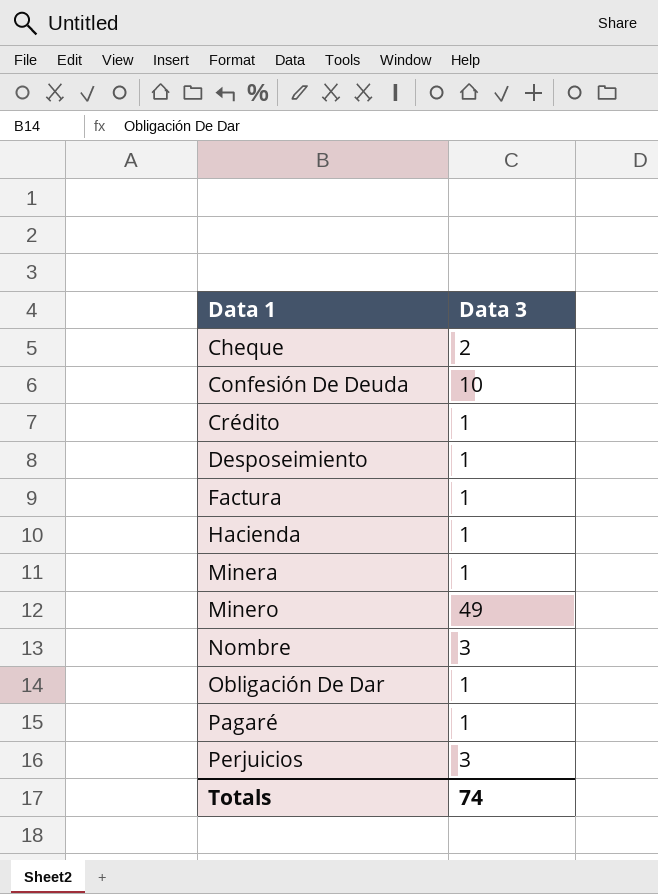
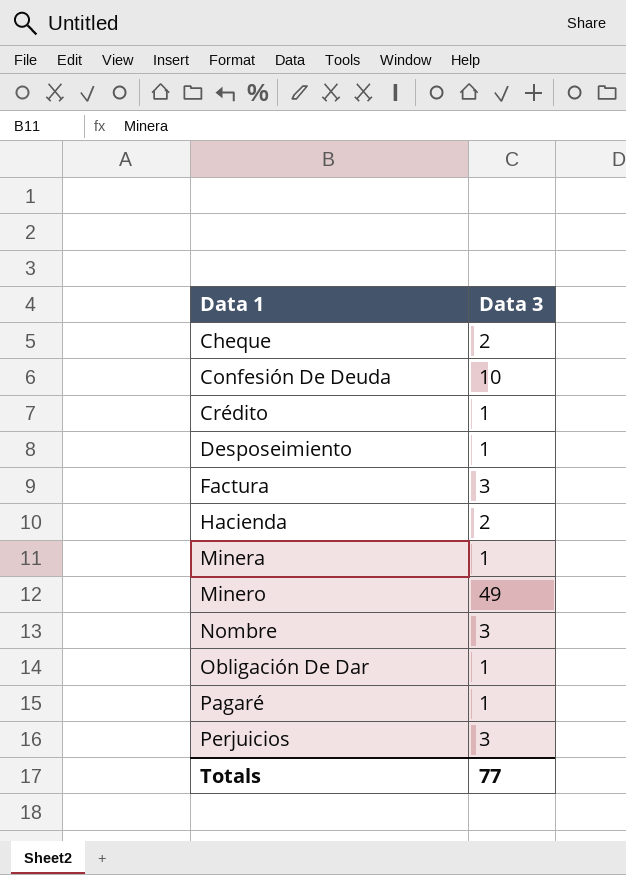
Factura | Data 3: 1 -> 3
Hacienda | Data 3: 1 -> 2
Totals | Data 3: 74 -> 77

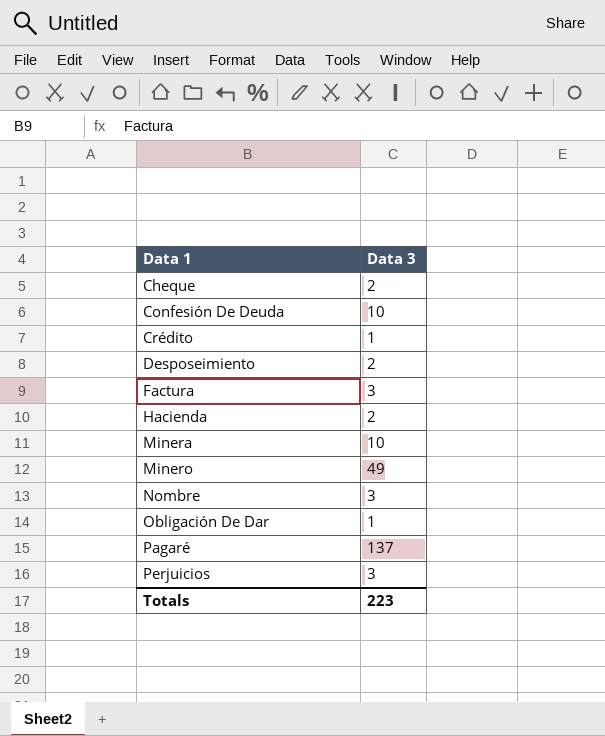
Desposeimiento | Data 3: 1 -> 2
Minera | Data 3: 1 -> 10
Pagaré | Data 3: 1 -> 137
Totals | Data 3: 77 -> 223

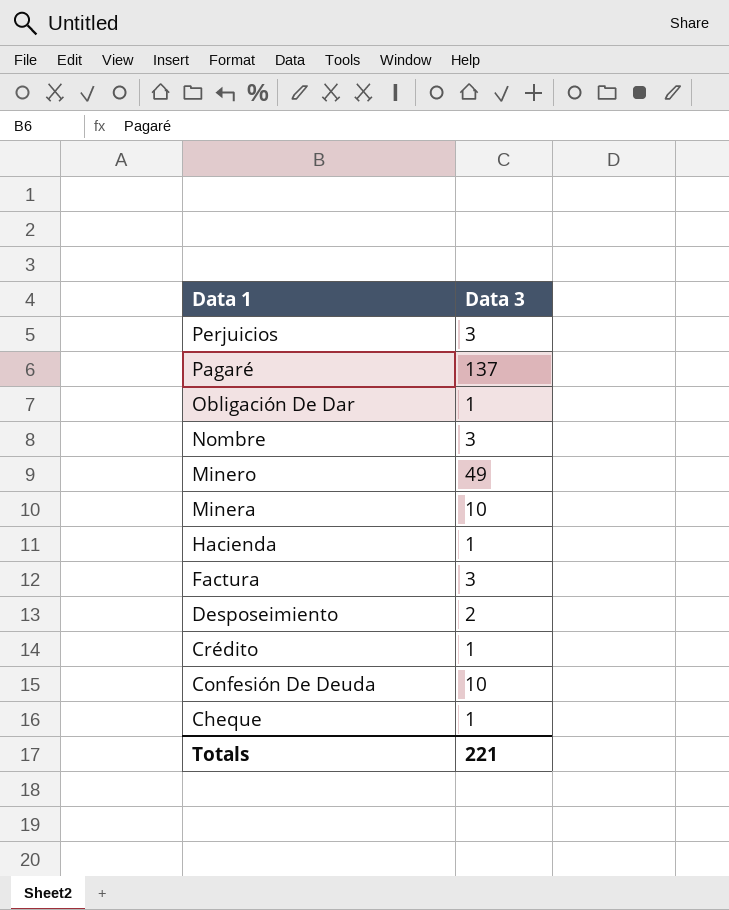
row order: Data 1 ascending -> Data 1 descending
Hacienda | Data 3: 2 -> 1
Cheque | Data 3: 2 -> 1
Totals | Data 3: 223 -> 221

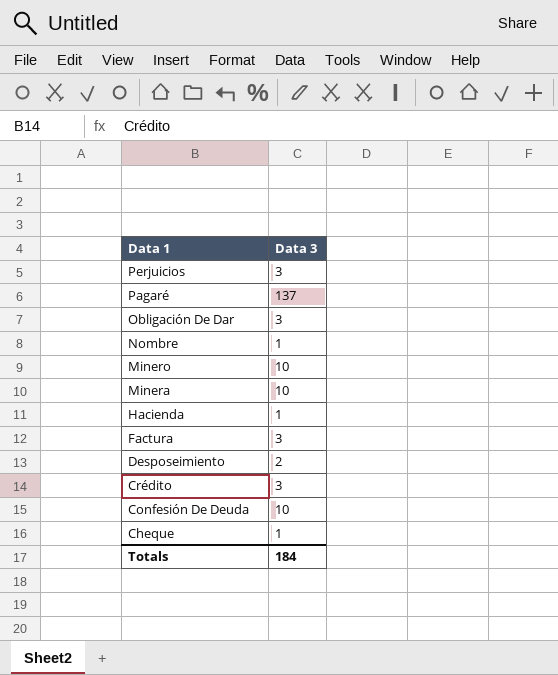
Obligación De Dar | Data 3: 1 -> 3
Nombre | Data 3: 3 -> 1
Minero | Data 3: 49 -> 10
Crédito | Data 3: 1 -> 3
Totals | Data 3: 221 -> 184

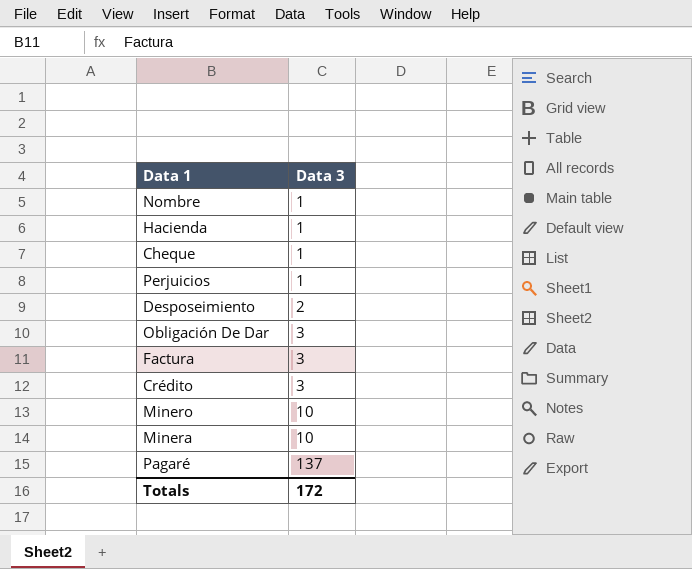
row order: Data 1 descending -> Data 3 ascending
row Confesión De Deuda: 10 -> none
Perjuicios | Data 3: 3 -> 1
Totals | Data 3: 184 -> 172

